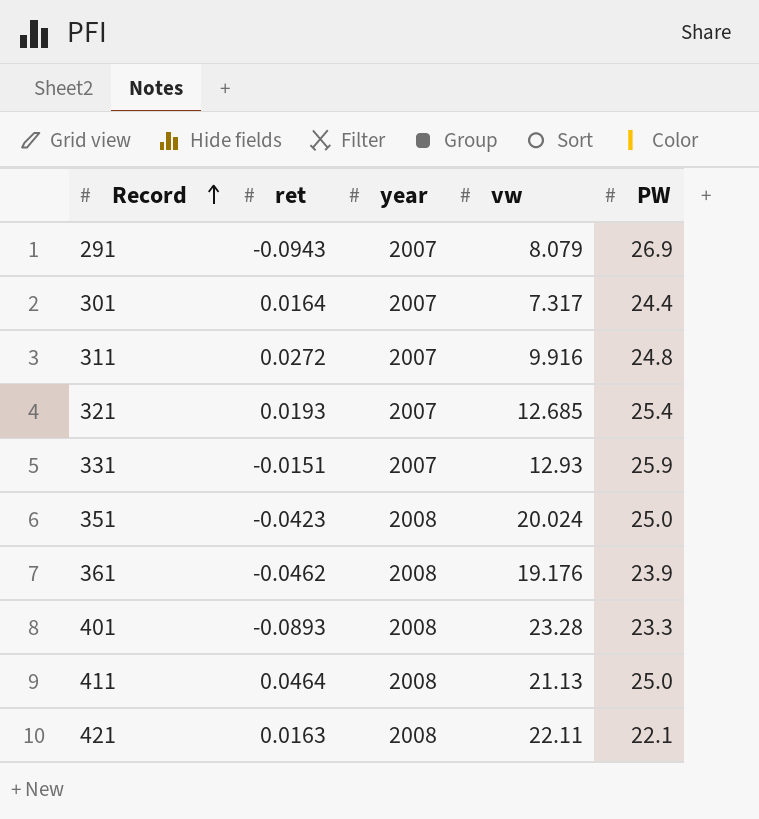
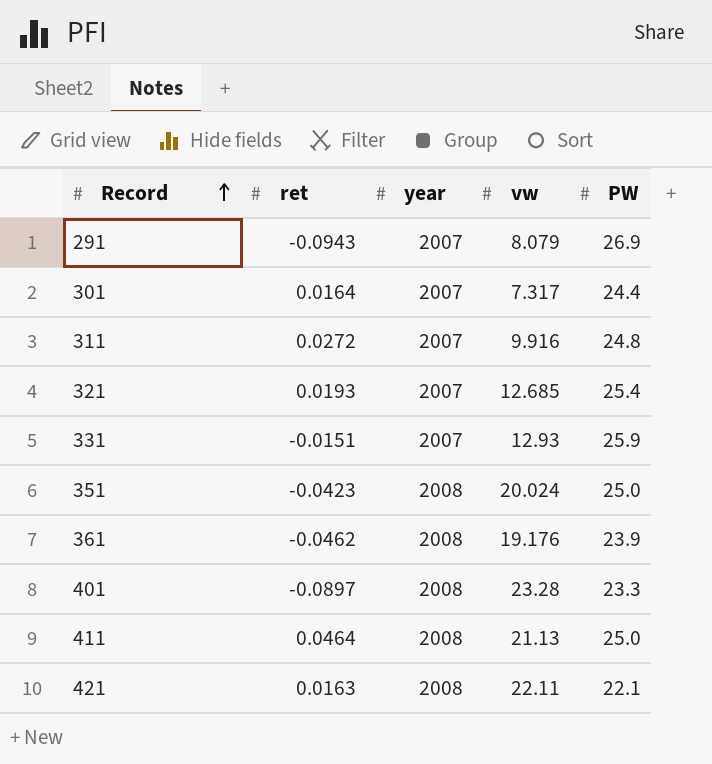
401 | ret: -0.0893 -> -0.0897

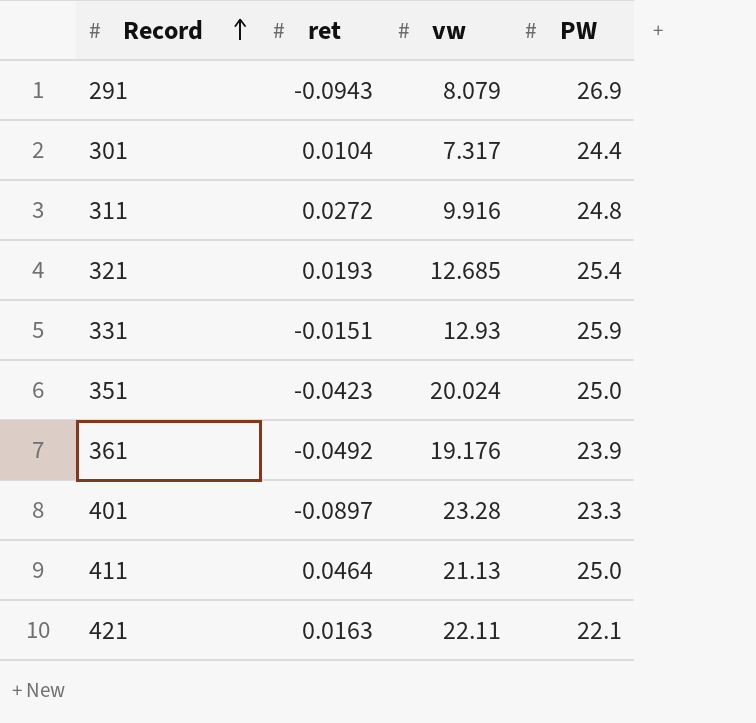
column year | position: 3 -> none
301 | ret: 0.0164 -> 0.0104
361 | ret: -0.0462 -> -0.0492

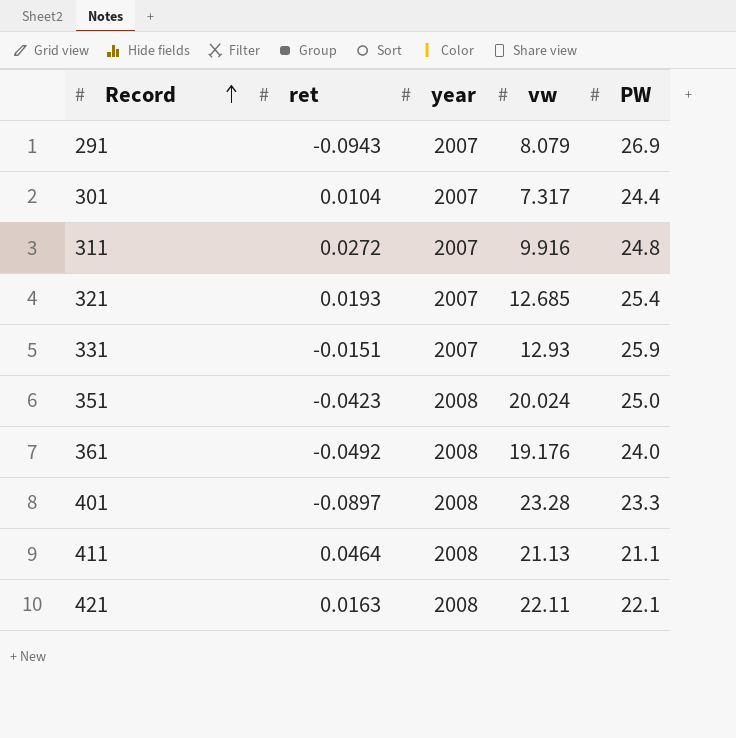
column year | position: none -> 3
361 | PW: 23.9 -> 24.0
411 | PW: 25.0 -> 21.1

